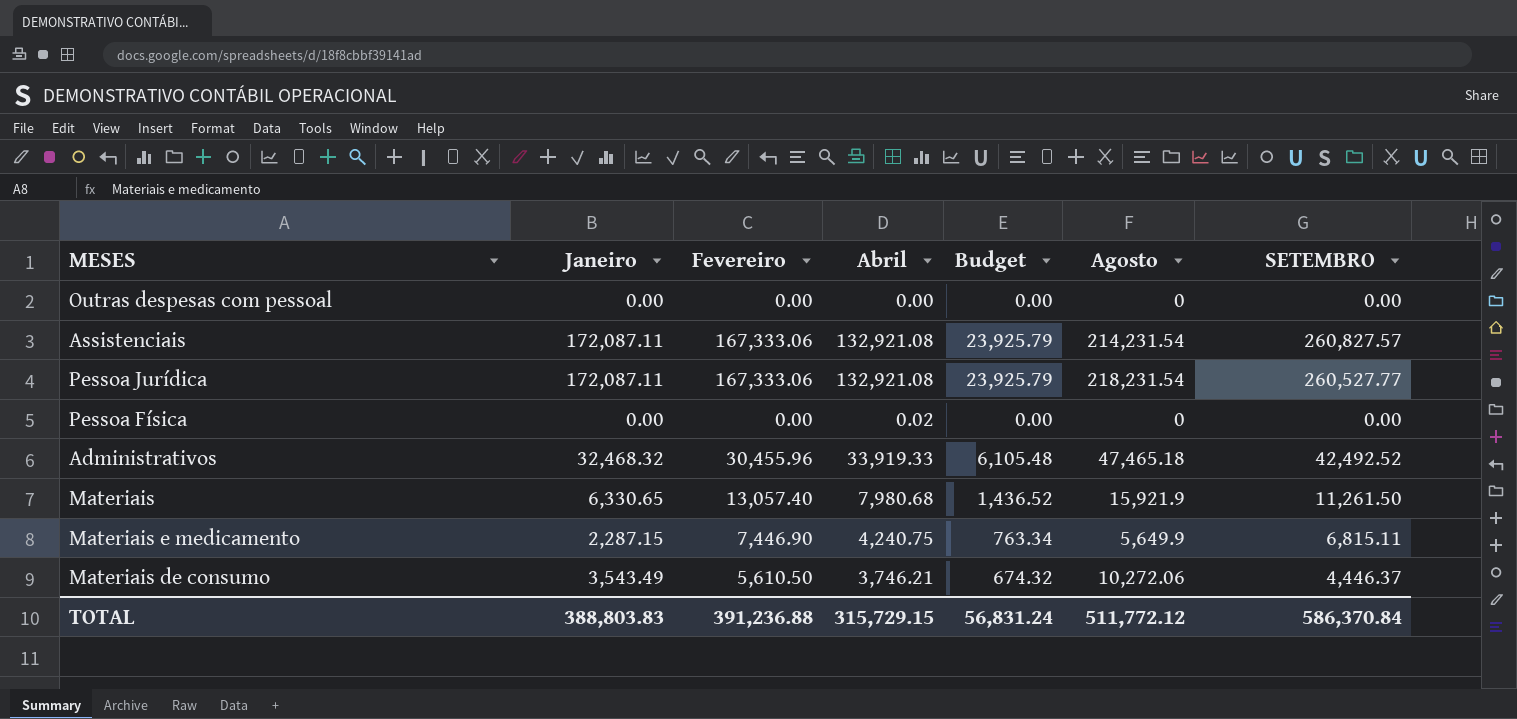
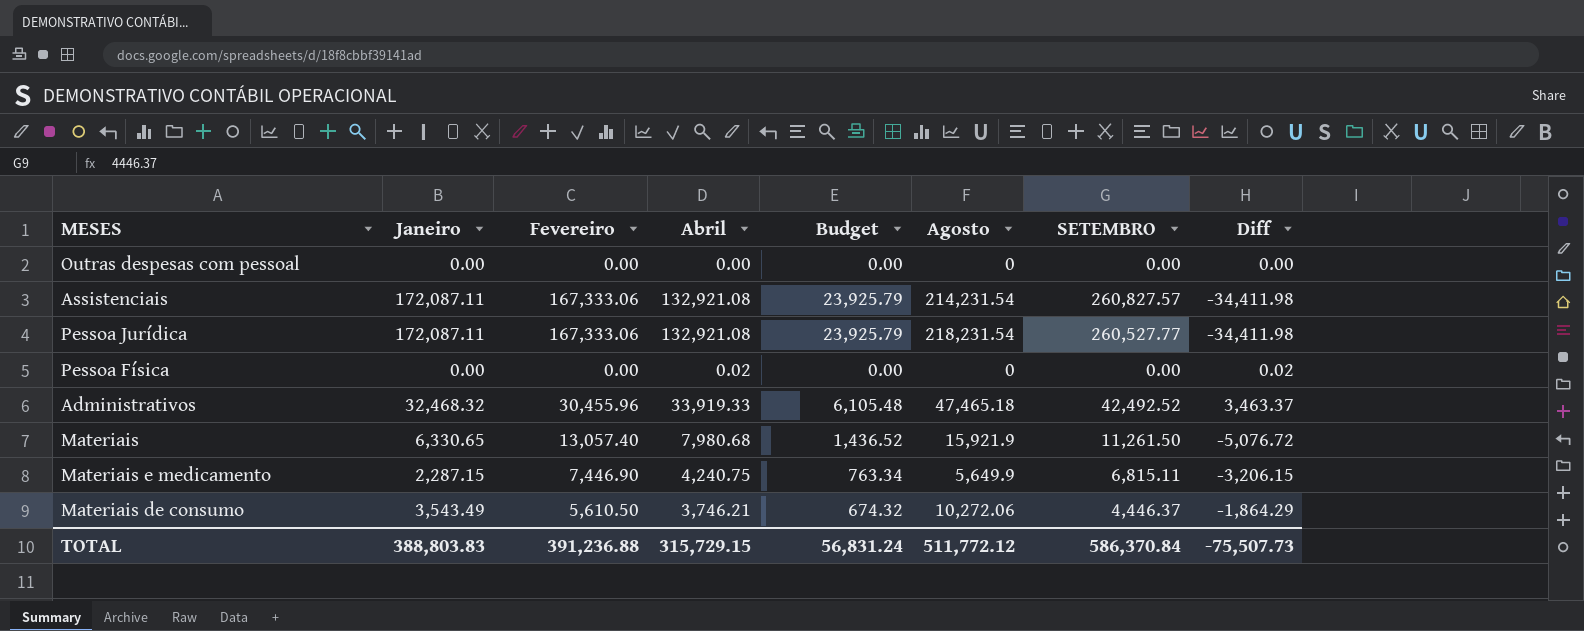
column Diff | formula: none -> [Abril] - [Fevereiro]

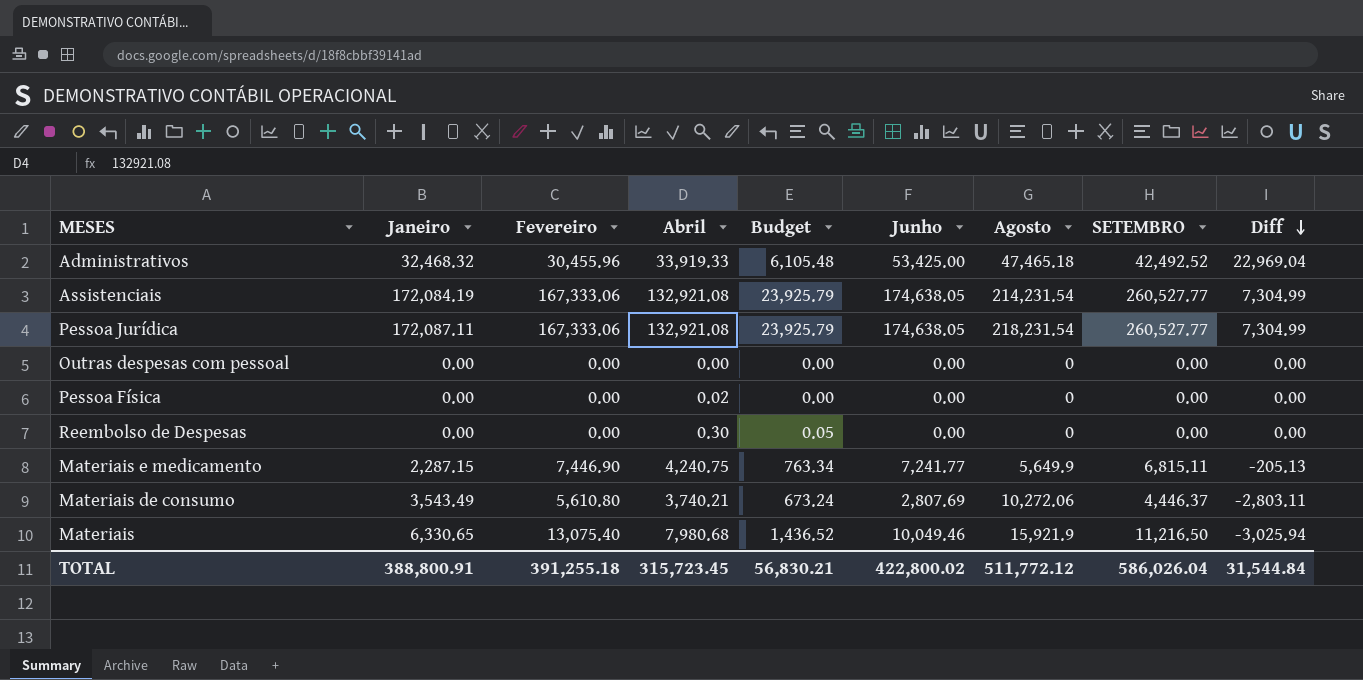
row order: none -> Diff descending
column Junho | position: none -> 6
column Diff | formula: [Abril] - [Fevereiro] -> [Junho] - [Fevereiro]
Assistenciais | Janeiro: 172,087.11 -> 172,084.19
Assistenciais | SETEMBRO: 260,827.57 -> 260,527.77
row Reembolso de Despesas: none -> 0.00 | 0.00 | 0.30 | 0.05 | 0.00 | 0 | 0.00 | 0.00
Materiais de consumo | Fevereiro: 5,610.50 -> 5,610.80
Materiais de consumo | Abril: 3,746.21 -> 3,740.21
Materiais de consumo | Budget: 674.32 -> 673.24
Materiais | Fevereiro: 13,057.40 -> 13,075.40
Materiais | SETEMBRO: 11,261.50 -> 11,216.50
TOTAL | Janeiro: 388,803.83 -> 388,800.91
TOTAL | Fevereiro: 391,236.88 -> 391,255.18
TOTAL | Abril: 315,729.15 -> 315,723.45
TOTAL | Budget: 56,831.24 -> 56,830.21
TOTAL | SETEMBRO: 586,370.84 -> 586,026.04
TOTAL | Diff: -75,507.73 -> 31,544.84

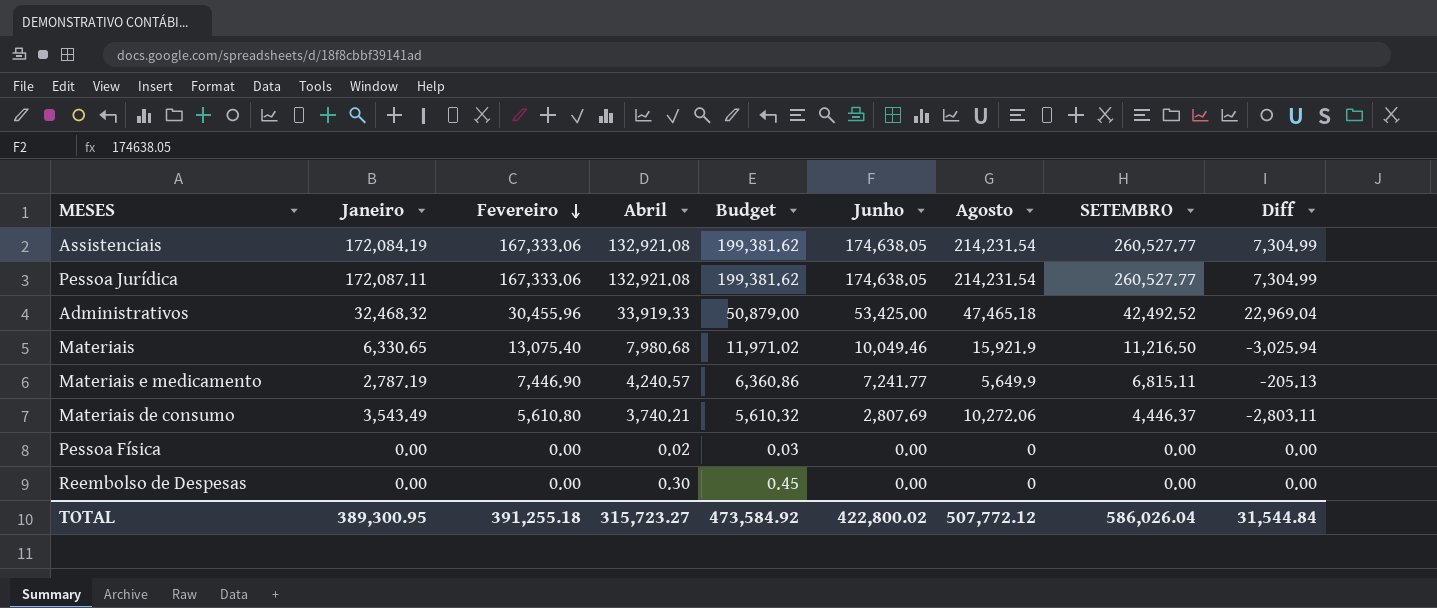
row order: Diff descending -> Fevereiro descending
column Budget | formula: [Abril] * 0.18 -> [Abril] * 1.5
row Outras despesas com pessoal: 0.00 | 0.00 | 0.00 | 0.00 | 0.00 | 0 | 0.00 | 0.00 -> none
Pessoa Jurídica | Agosto: 218,231.54 -> 214,231.54
Materiais e medicamento | Janeiro: 2,287.15 -> 2,787.19
Materiais e medicamento | Abril: 4,240.75 -> 4,240.57
TOTAL | Janeiro: 388,800.91 -> 389,300.95
TOTAL | Abril: 315,723.45 -> 315,723.27
TOTAL | Budget: 56,830.21 -> 473,584.92
TOTAL | Agosto: 511,772.12 -> 507,772.12

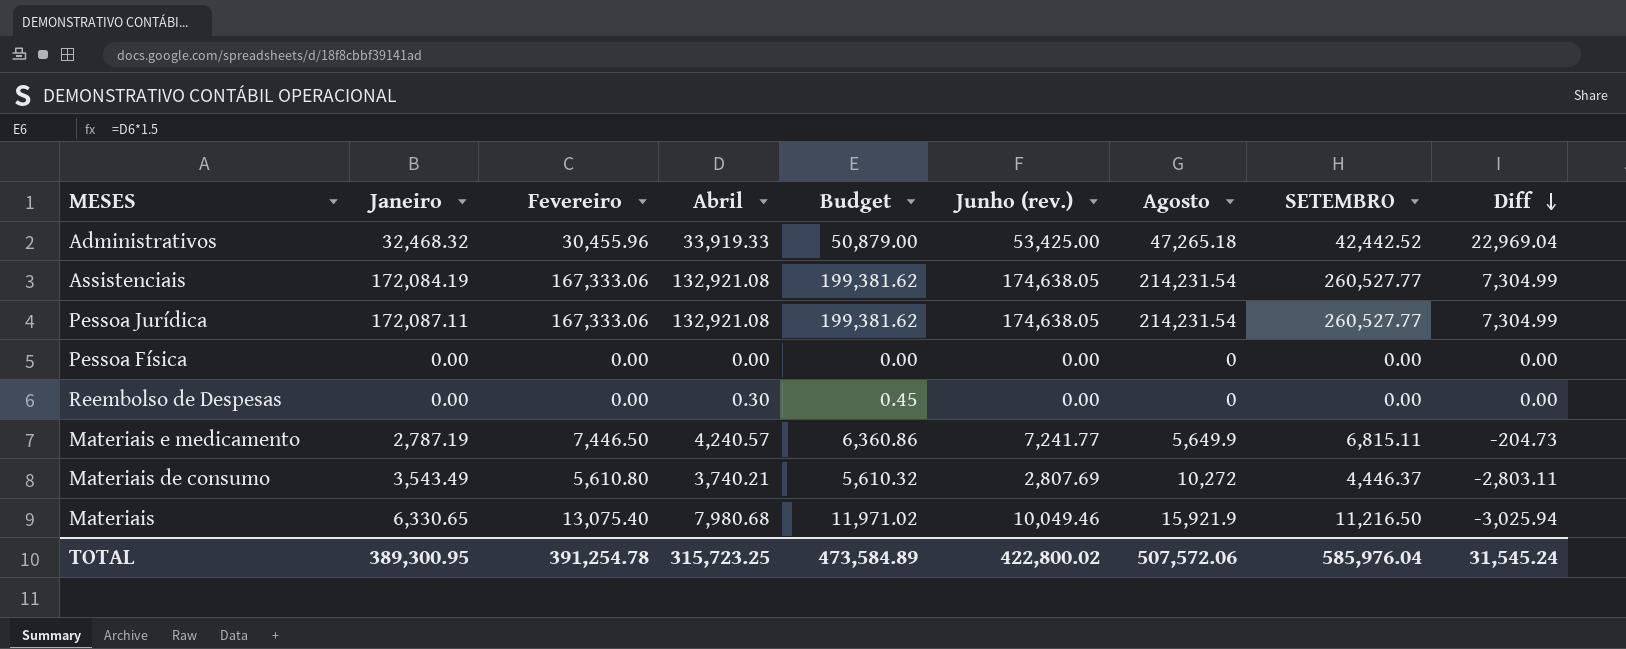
row order: Fevereiro descending -> Diff descending
column name: Junho -> Junho (rev.)
Administrativos | Agosto: 47,465.18 -> 47,265.18
Administrativos | SETEMBRO: 42,492.52 -> 42,442.52
Pessoa Física | Abril: 0.02 -> 0.00
Pessoa Física | Budget: 0.03 -> 0.00
Materiais e medicamento | Fevereiro: 7,446.90 -> 7,446.50
Materiais e medicamento | Diff: -205.13 -> -204.73
Materiais de consumo | Agosto: 10,272.06 -> 10,272
TOTAL | Fevereiro: 391,255.18 -> 391,254.78
TOTAL | Abril: 315,723.27 -> 315,723.25
TOTAL | Budget: 473,584.92 -> 473,584.89
TOTAL | Agosto: 507,772.12 -> 507,572.06
TOTAL | SETEMBRO: 586,026.04 -> 585,976.04
TOTAL | Diff: 31,544.84 -> 31,545.24

